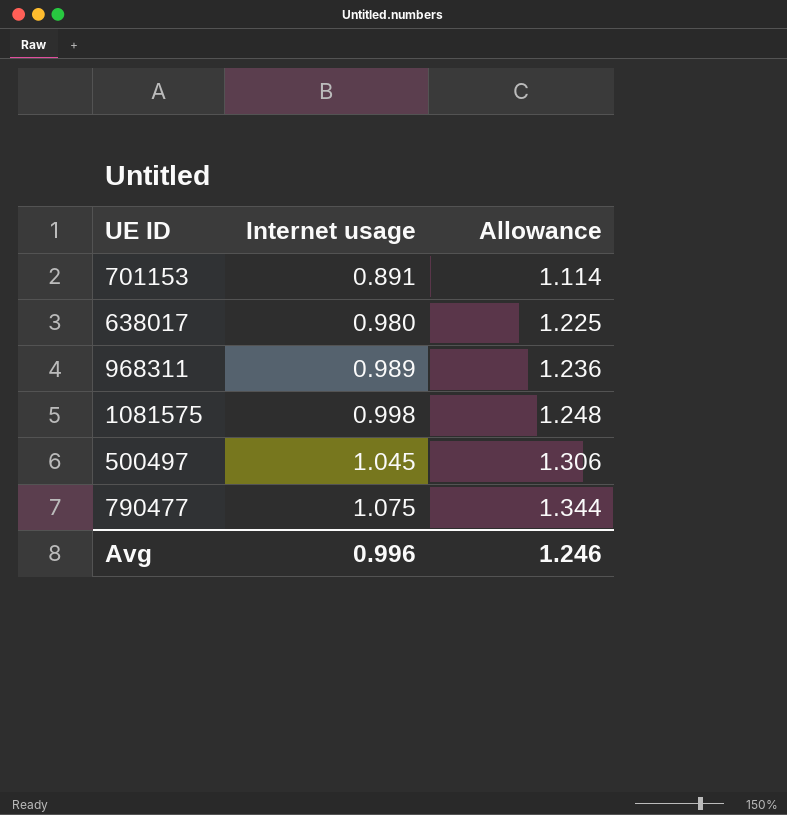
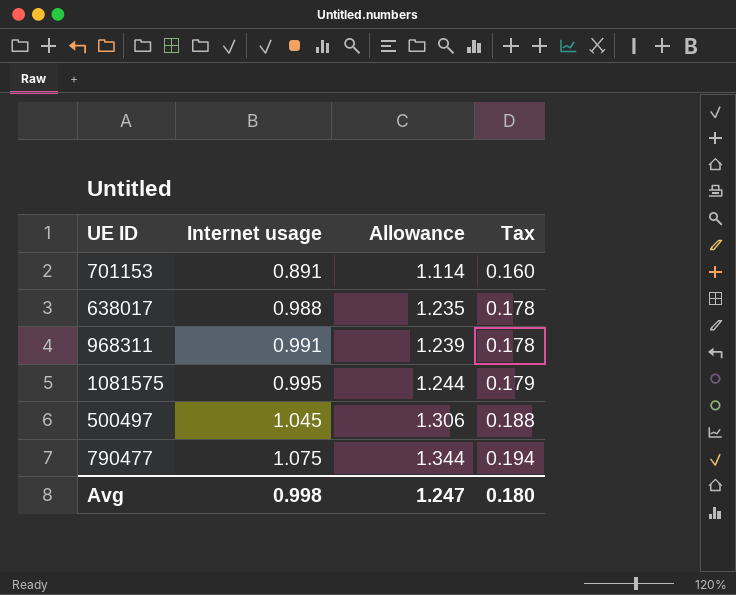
column Tax | formula: none -> [Internet usage] * 0.18
638017 | Internet usage: 0.980 -> 0.988
638017 | Allowance: 1.225 -> 1.235
968311 | Internet usage: 0.989 -> 0.991
968311 | Allowance: 1.236 -> 1.239
1081575 | Internet usage: 0.998 -> 0.995
1081575 | Allowance: 1.248 -> 1.244
Avg | Internet usage: 0.996 -> 0.998
Avg | Allowance: 1.246 -> 1.247

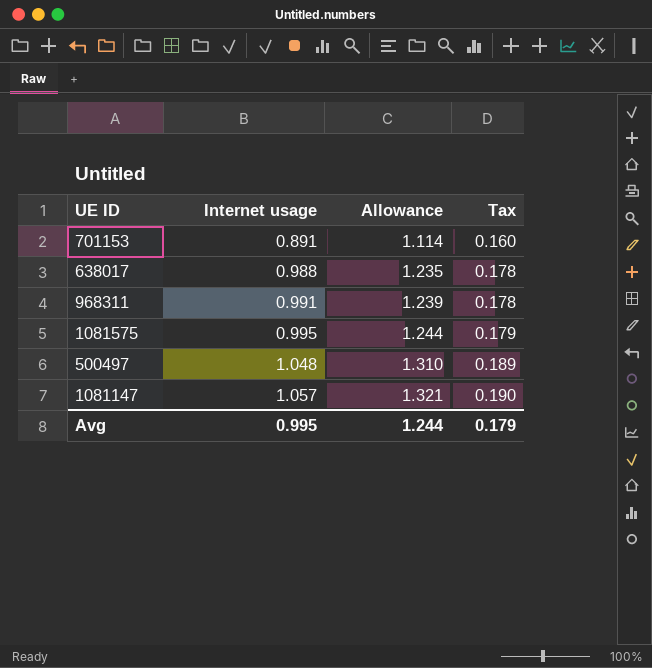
row 790477: 1.075 | 1.344 | 0.194 -> none
500497 | Internet usage: 1.045 -> 1.048
500497 | Allowance: 1.306 -> 1.310
500497 | Tax: 0.188 -> 0.189
row 1081147: none -> 1.057 | 1.321 | 0.190
Avg | Internet usage: 0.998 -> 0.995
Avg | Allowance: 1.247 -> 1.244
Avg | Tax: 0.180 -> 0.179

